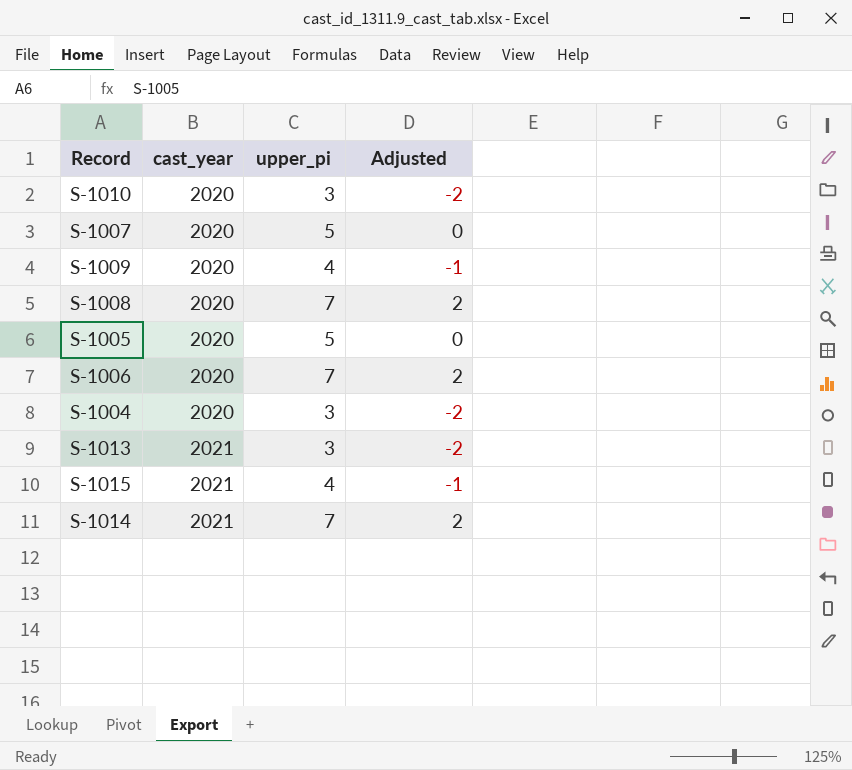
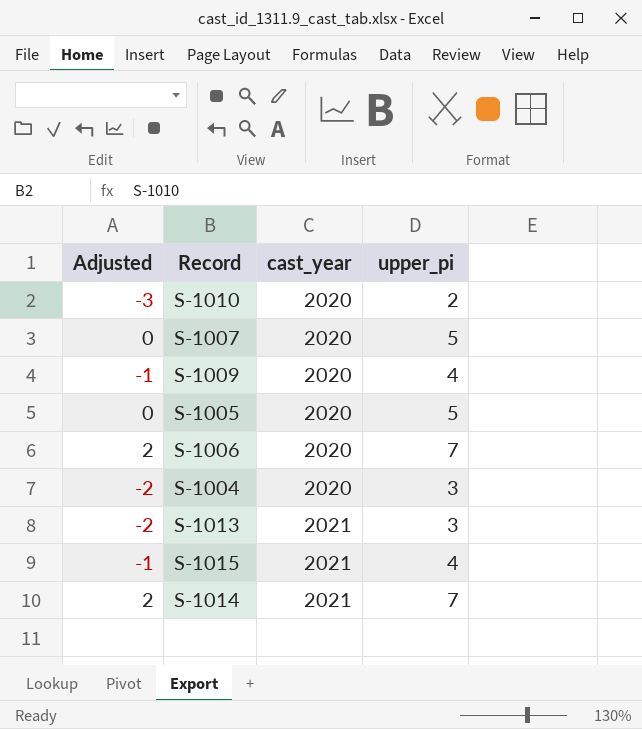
column Adjusted | position: 4 -> 1
row S-1008: 2020 | 7 | 2 -> none
S-1010 | Adjusted: -2 -> -3
S-1010 | upper_pi: 3 -> 2

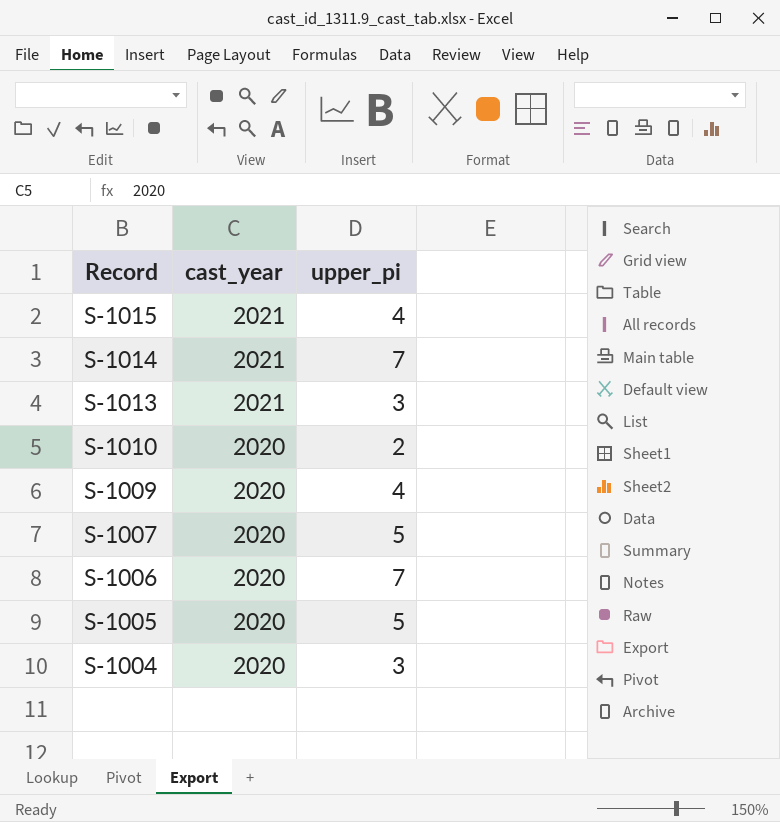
row order: cast_year ascending -> Record descending
column Adjusted | formula: [upper_pi] - 5 -> none

